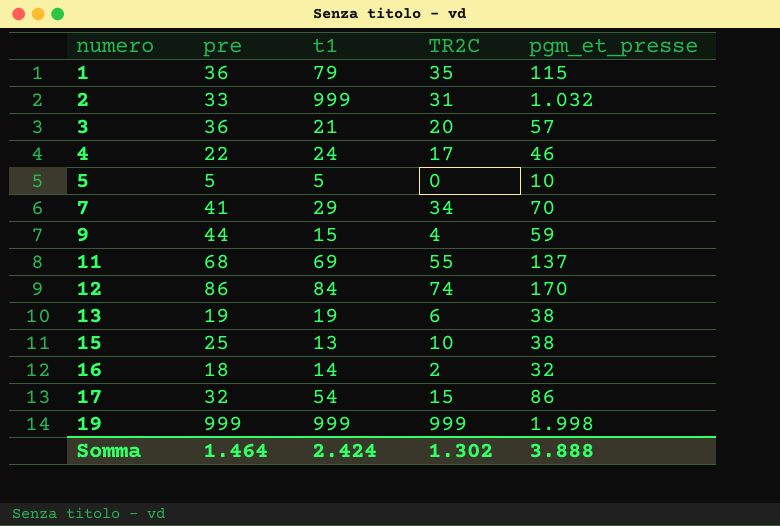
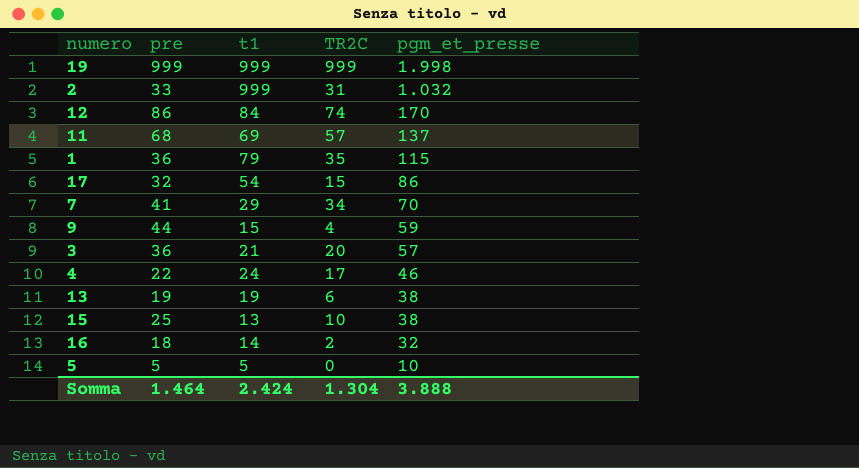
row order: numero ascending -> pgm_et_presse descending
11 | TR2C: 55 -> 57
Somma | TR2C: 1.302 -> 1.304

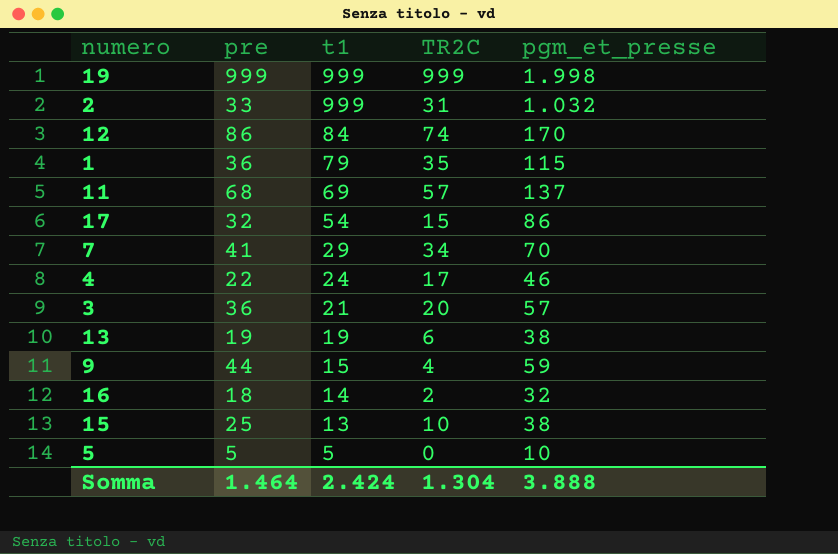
row order: pgm_et_presse descending -> t1 descending

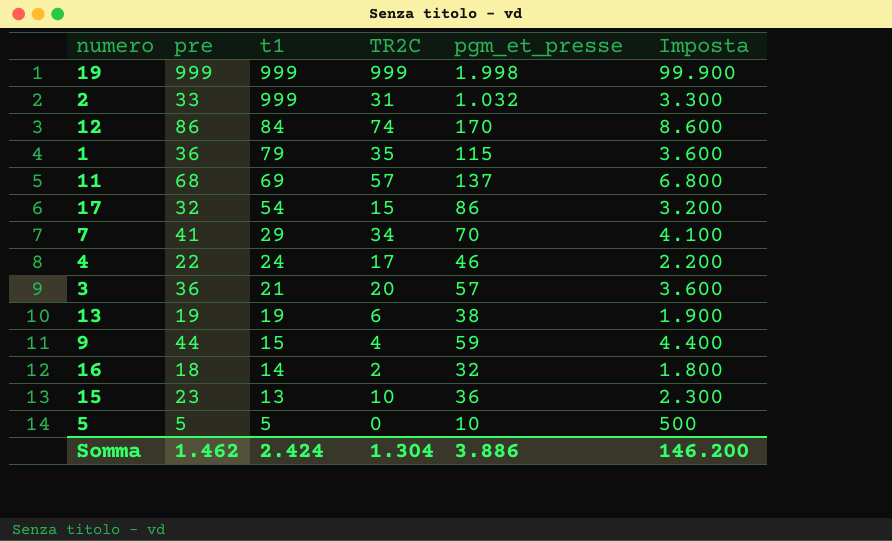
column Imposta | formula: none -> [pre] * 100
15 | pre: 25 -> 23
15 | pgm_et_presse: 38 -> 36
Somma | pre: 1.464 -> 1.462
Somma | pgm_et_presse: 3.888 -> 3.886

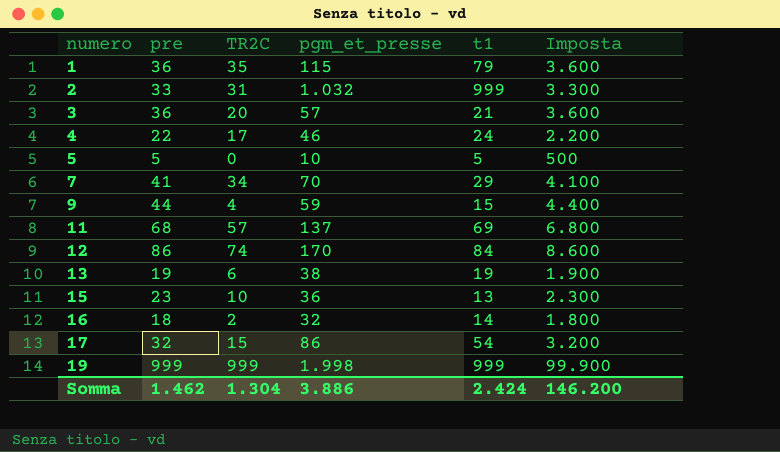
row order: t1 descending -> numero ascending
column t1 | position: 3 -> 5

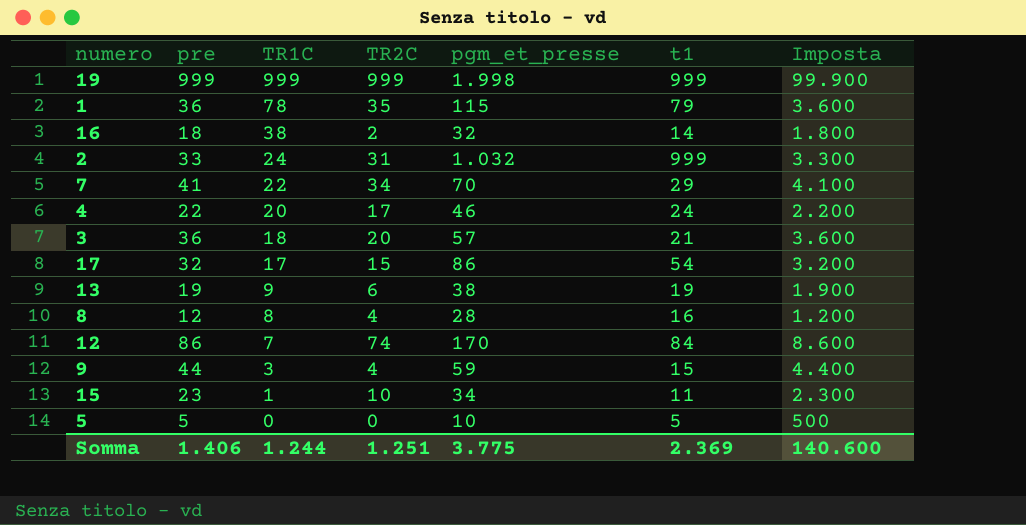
row order: numero ascending -> TR1C descending
column TR1C | position: none -> 3
row 11: 68 | 57 | 137 | 69 | 6.800 -> none
row 8: none -> 12 | 8 | 4 | 28 | 16 | 1.200
15 | pgm_et_presse: 36 -> 34
15 | t1: 13 -> 11
Somma | pre: 1.462 -> 1.406
Somma | TR2C: 1.304 -> 1.251
Somma | pgm_et_presse: 3.886 -> 3.775
Somma | t1: 2.424 -> 2.369
Somma | Imposta: 146.200 -> 140.600

